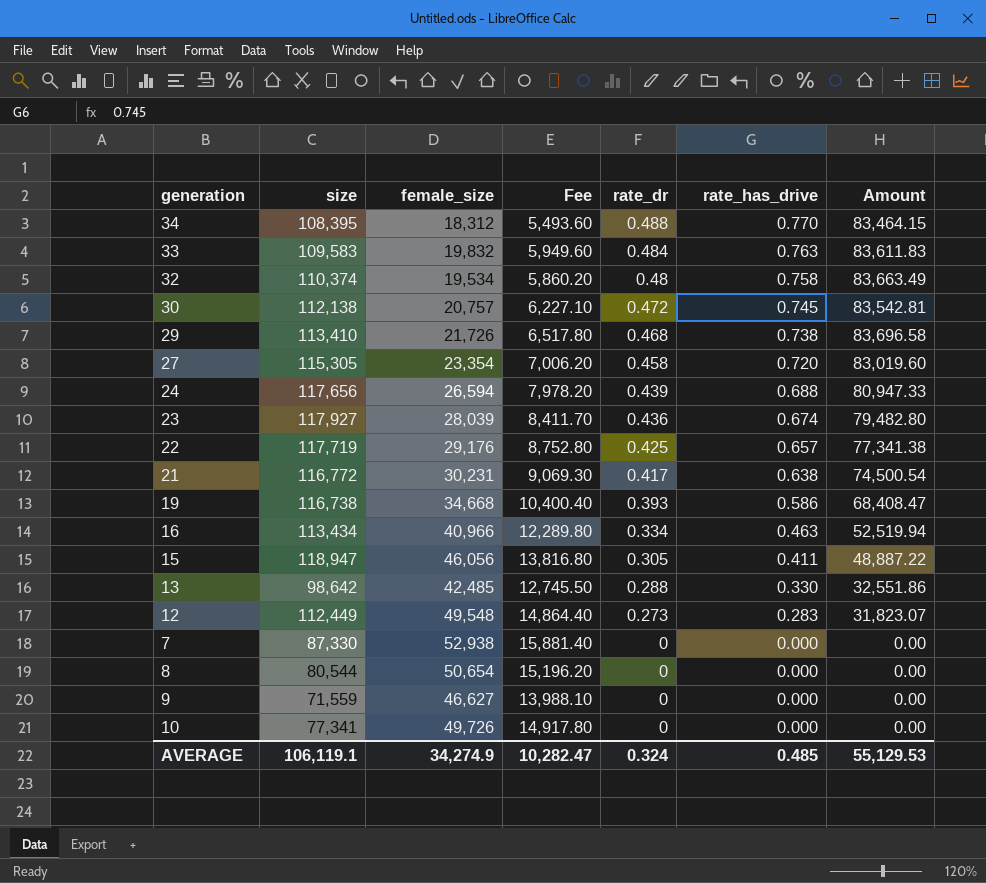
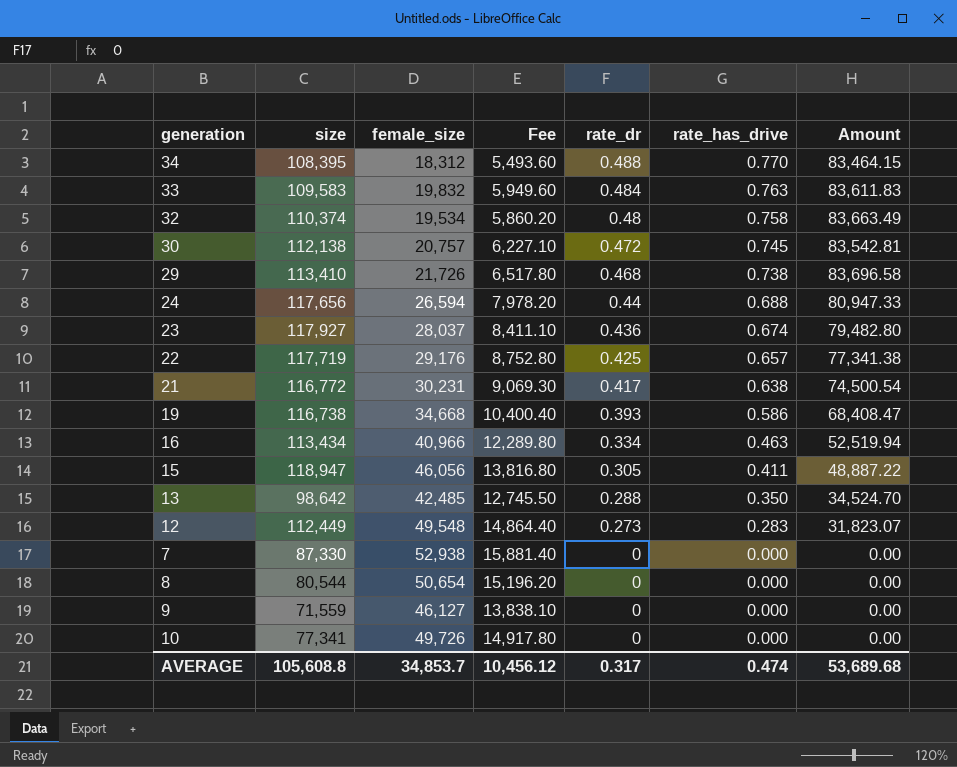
row 27: 115,305 | 23,354 | 7,006.20 | 0.458 | 0.720 | 83,019.60 -> none
24 | rate_dr: 0.439 -> 0.44
23 | female_size: 28,039 -> 28,037
23 | Fee: 8,411.70 -> 8,411.10
13 | rate_has_drive: 0.330 -> 0.350
13 | Amount: 32,551.86 -> 34,524.70
9 | female_size: 46,627 -> 46,127
9 | Fee: 13,988.10 -> 13,838.10
AVERAGE | size: 106,119.1 -> 105,608.8
AVERAGE | female_size: 34,274.9 -> 34,853.7
AVERAGE | Fee: 10,282.47 -> 10,456.12
AVERAGE | rate_dr: 0.324 -> 0.317
AVERAGE | rate_has_drive: 0.485 -> 0.474
AVERAGE | Amount: 55,129.53 -> 53,689.68

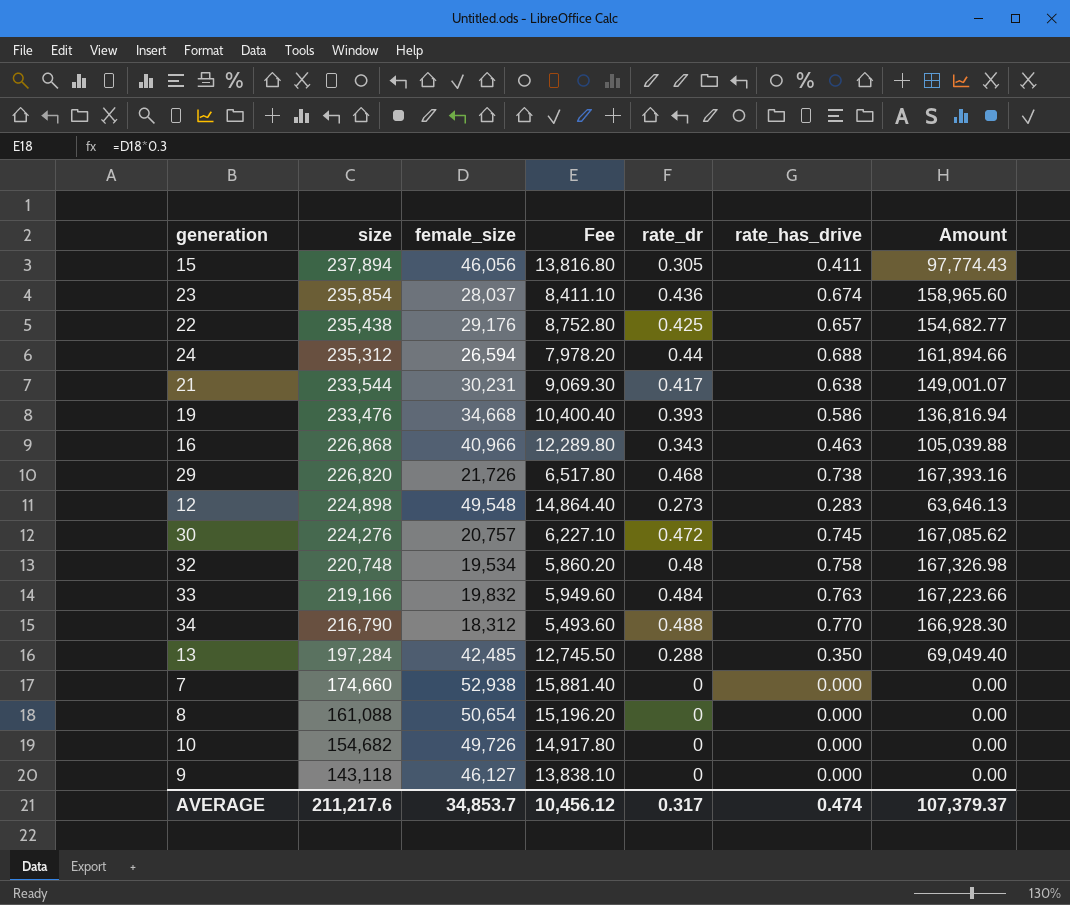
row order: rate_dr descending -> size descending
15 | size: 118,947 -> 237,894
15 | Amount: 48,887.22 -> 97,774.43
23 | size: 117,927 -> 235,854
23 | Amount: 79,482.80 -> 158,965.60
22 | size: 117,719 -> 235,438
22 | Amount: 77,341.38 -> 154,682.77
24 | size: 117,656 -> 235,312
24 | Amount: 80,947.33 -> 161,894.66
21 | size: 116,772 -> 233,544
21 | Amount: 74,500.54 -> 149,001.07
19 | size: 116,738 -> 233,476
19 | Amount: 68,408.47 -> 136,816.94
16 | size: 113,434 -> 226,868
16 | rate_dr: 0.334 -> 0.343
16 | Amount: 52,519.94 -> 105,039.88
29 | size: 113,410 -> 226,820
29 | Amount: 83,696.58 -> 167,393.16
12 | size: 112,449 -> 224,898
12 | Amount: 31,823.07 -> 63,646.13
30 | size: 112,138 -> 224,276
30 | Amount: 83,542.81 -> 167,085.62
32 | size: 110,374 -> 220,748
32 | Amount: 83,663.49 -> 167,326.98
33 | size: 109,583 -> 219,166
33 | Amount: 83,611.83 -> 167,223.66
34 | size: 108,395 -> 216,790
34 | Amount: 83,464.15 -> 166,928.30
13 | size: 98,642 -> 197,284
13 | Amount: 34,524.70 -> 69,049.40
7 | size: 87,330 -> 174,660
8 | size: 80,544 -> 161,088
10 | size: 77,341 -> 154,682
9 | size: 71,559 -> 143,118
AVERAGE | size: 105,608.8 -> 211,217.6
AVERAGE | Amount: 53,689.68 -> 107,379.37

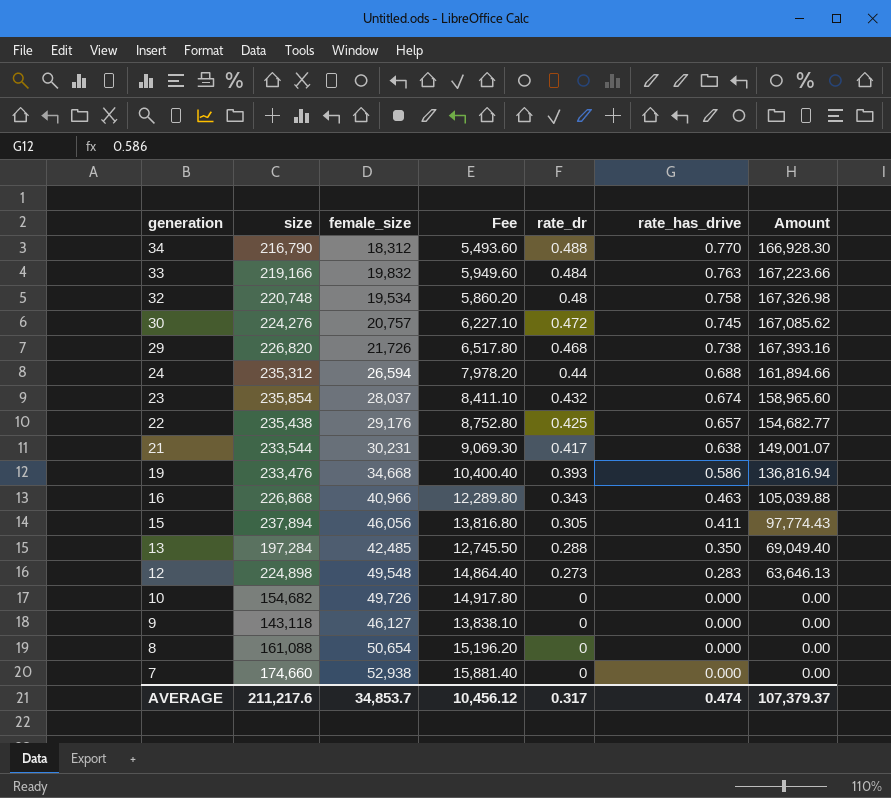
row order: size descending -> generation descending
23 | rate_dr: 0.436 -> 0.432

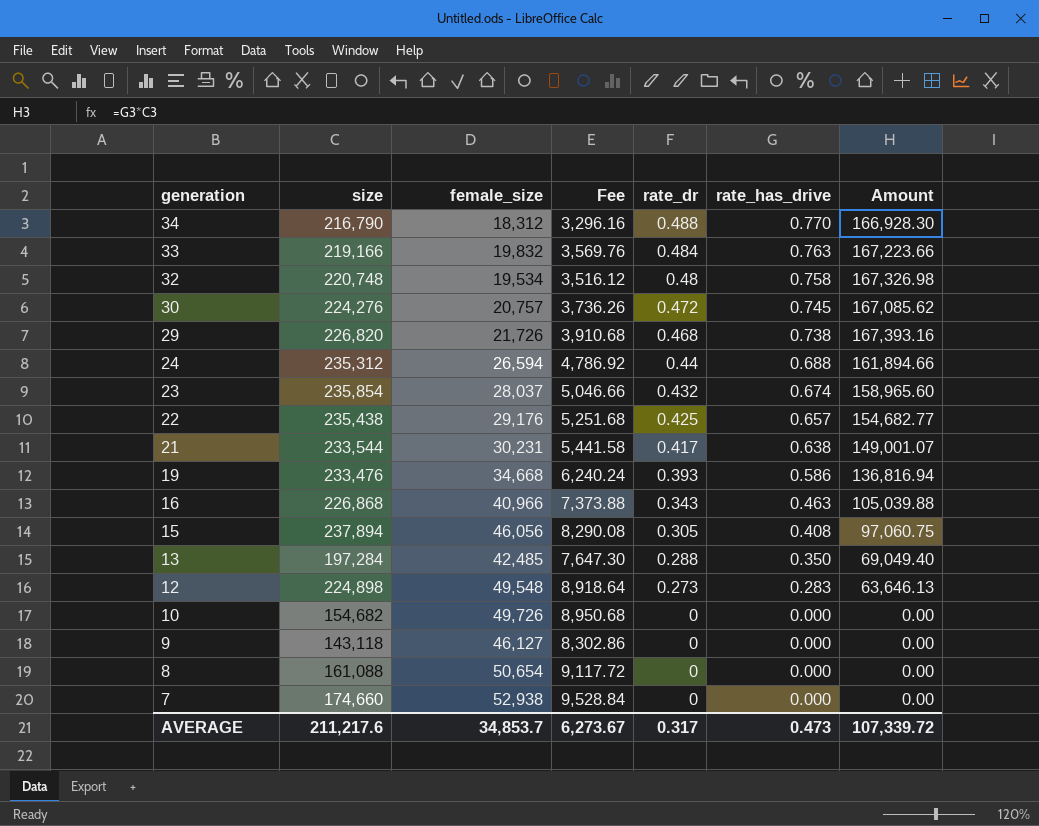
column Fee | formula: [female_size] * 0.3 -> [female_size] * 0.18
15 | rate_has_drive: 0.411 -> 0.408
15 | Amount: 97,774.43 -> 97,060.75
AVERAGE | Fee: 10,456.12 -> 6,273.67
AVERAGE | rate_has_drive: 0.474 -> 0.473
AVERAGE | Amount: 107,379.37 -> 107,339.72

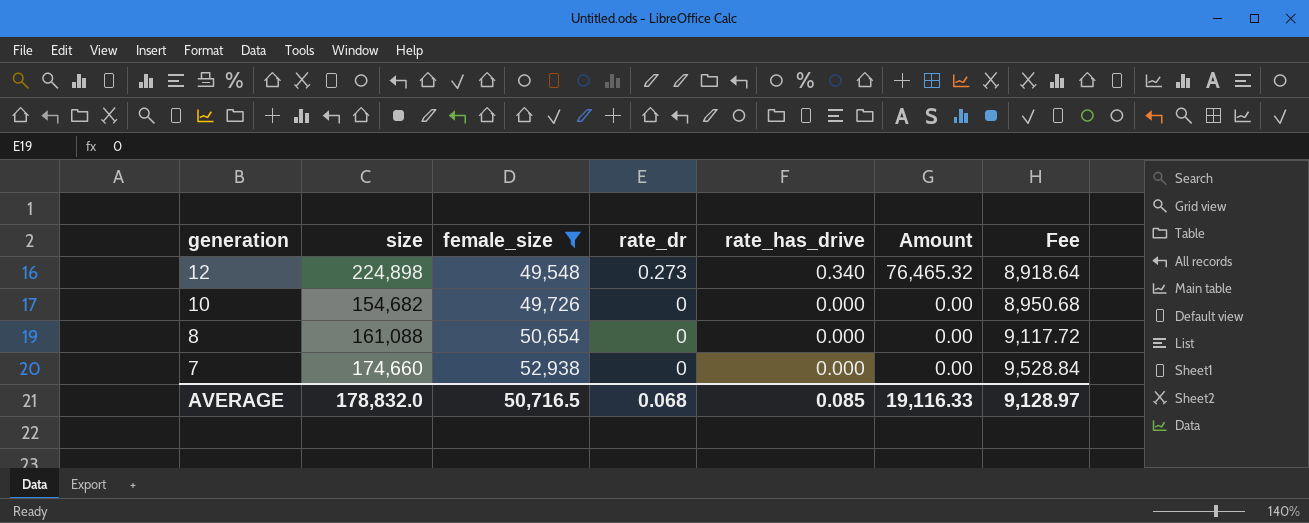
filter: none -> female_size >= 49,548
column Fee | position: 4 -> 7
12 | rate_has_drive: 0.283 -> 0.340
12 | Amount: 63,646.13 -> 76,465.32
AVERAGE | size: 211,217.6 -> 178,832.0
AVERAGE | female_size: 34,853.7 -> 50,716.5
AVERAGE | rate_dr: 0.317 -> 0.068
AVERAGE | rate_has_drive: 0.473 -> 0.085
AVERAGE | Amount: 107,339.72 -> 19,116.33
AVERAGE | Fee: 6,273.67 -> 9,128.97

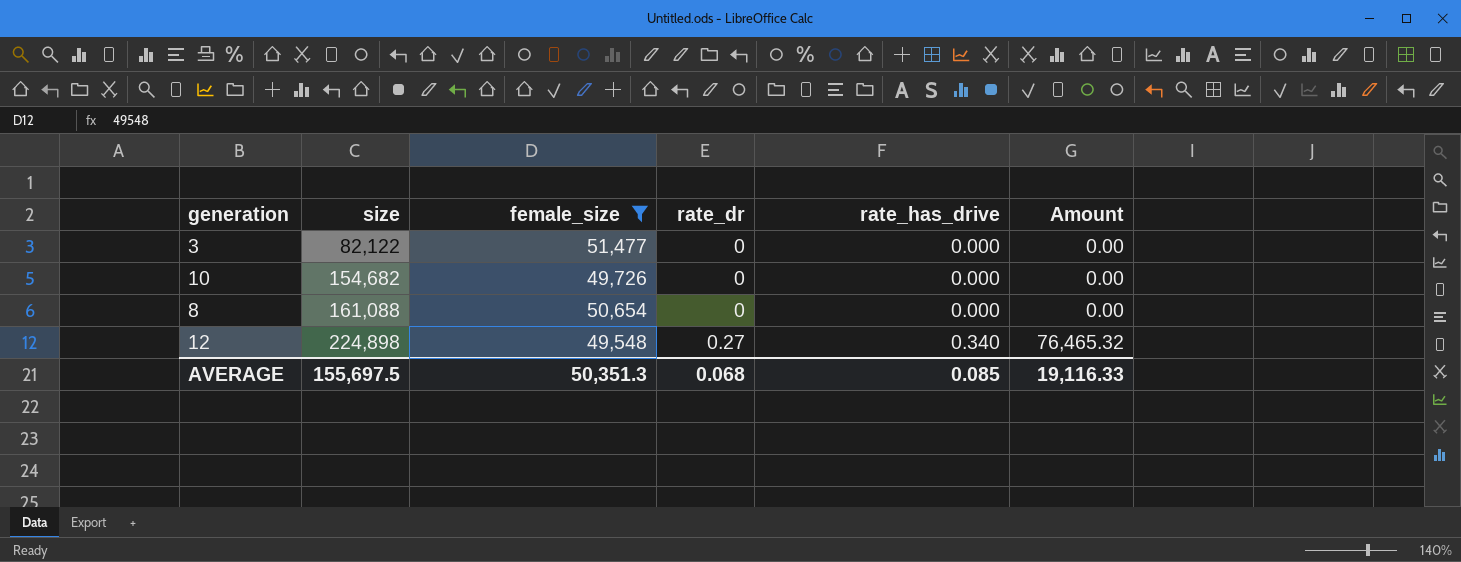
row order: generation descending -> size ascending
column Fee | formula: [female_size] * 0.18 -> none
row 7: 174,660 | 52,938 | 0 | 0.000 | 0.00 | 9,528.84 -> none
row 3: none -> 82,122 | 51,477 | 0 | 0.000 | 0.00
12 | rate_dr: 0.273 -> 0.27
AVERAGE | size: 178,832.0 -> 155,697.5
AVERAGE | female_size: 50,716.5 -> 50,351.3

